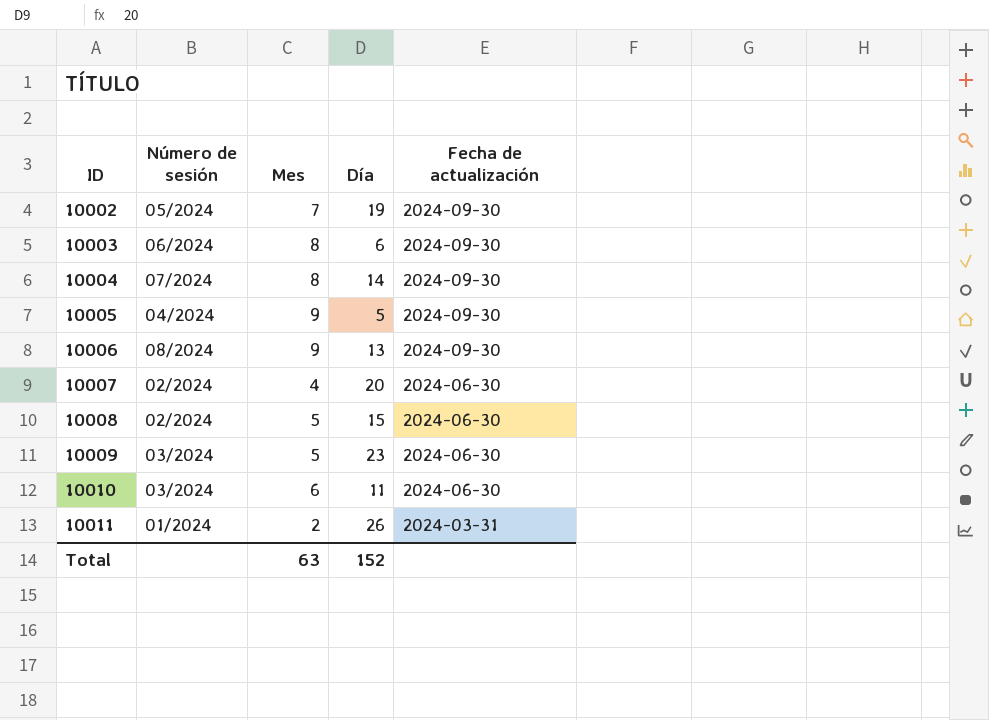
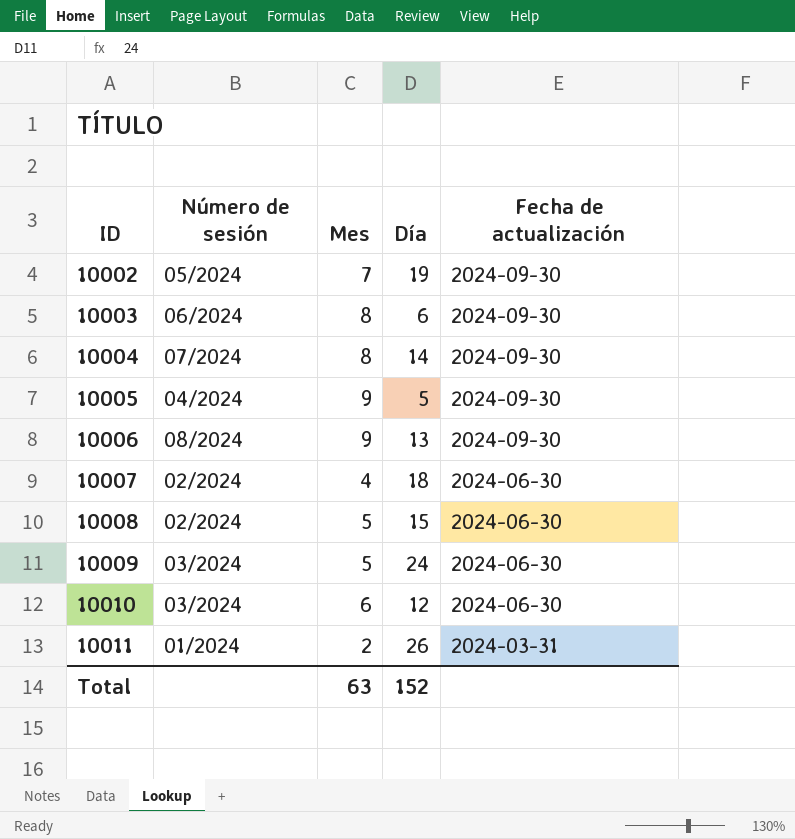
10007 | Día: 20 -> 18
10009 | Día: 23 -> 24
10010 | Día: 11 -> 12

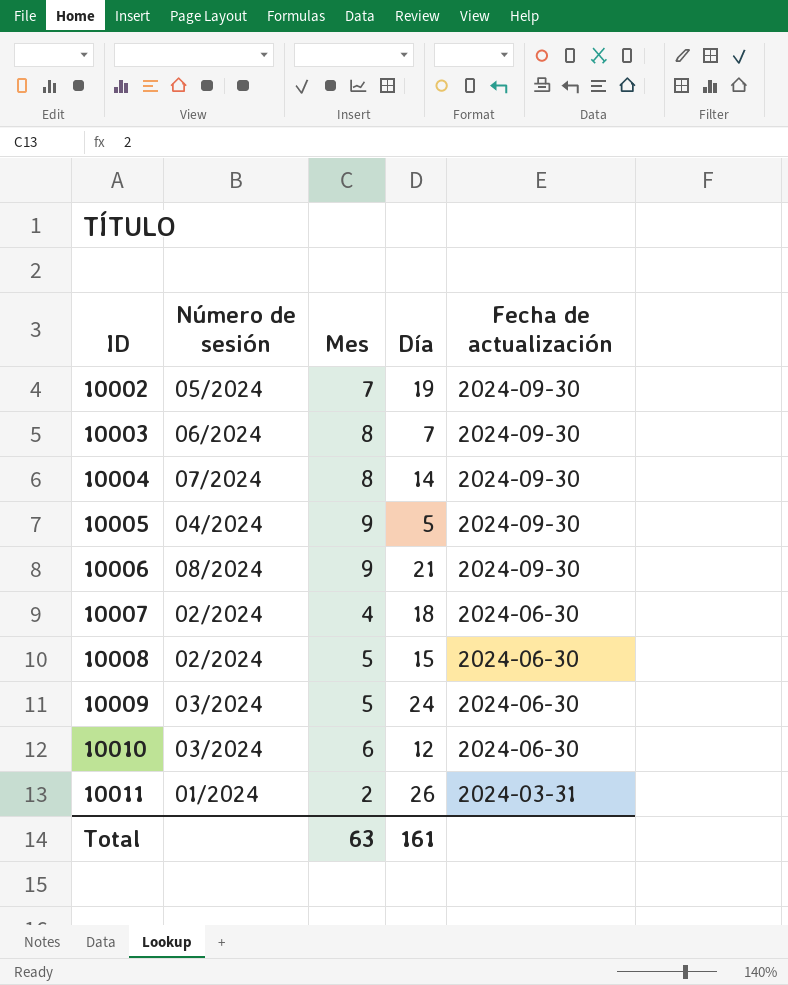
10003 | Día: 6 -> 7
10006 | Día: 13 -> 21
Total | Día: 152 -> 161

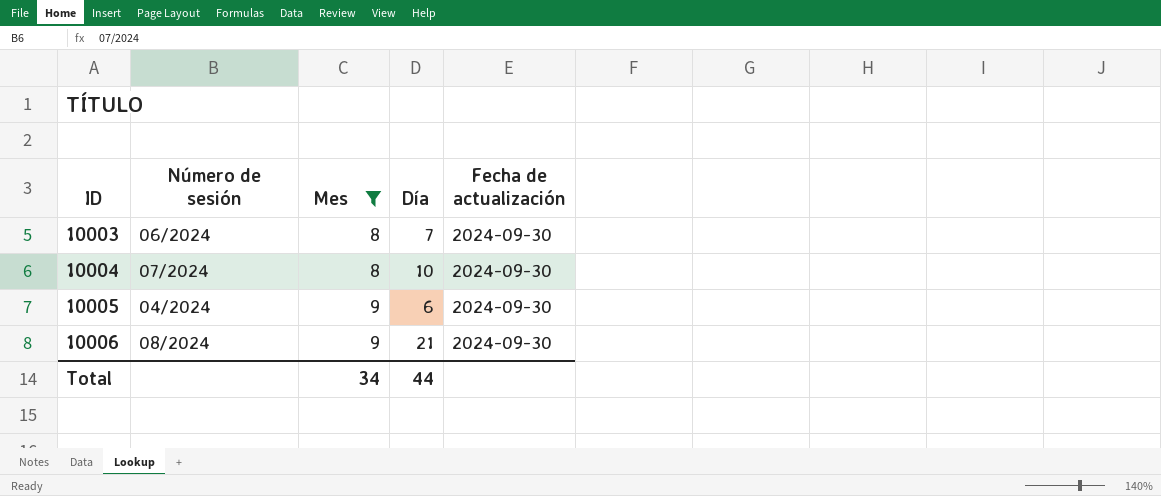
filter: none -> Mes >= 8
10004 | Día: 14 -> 10
10005 | Día: 5 -> 6
Total | Mes: 63 -> 34
Total | Día: 161 -> 44

